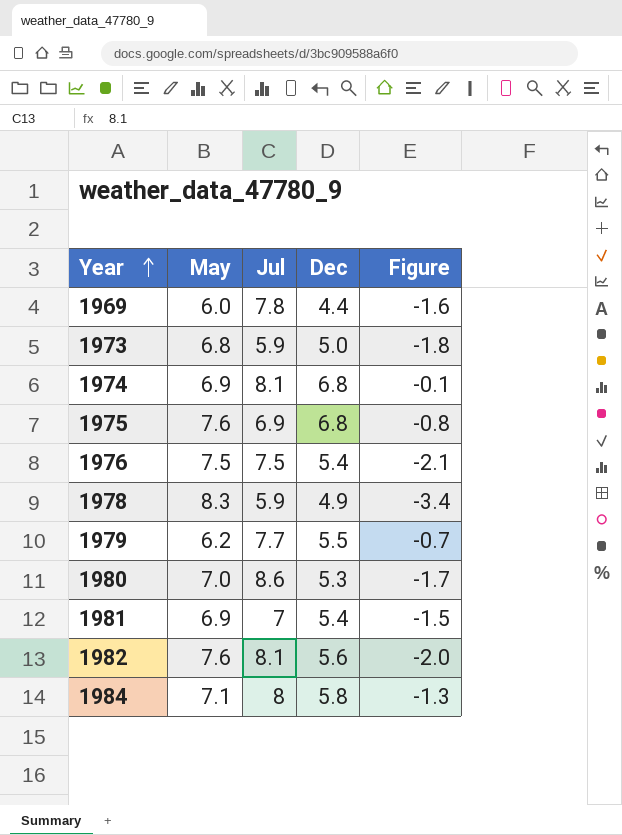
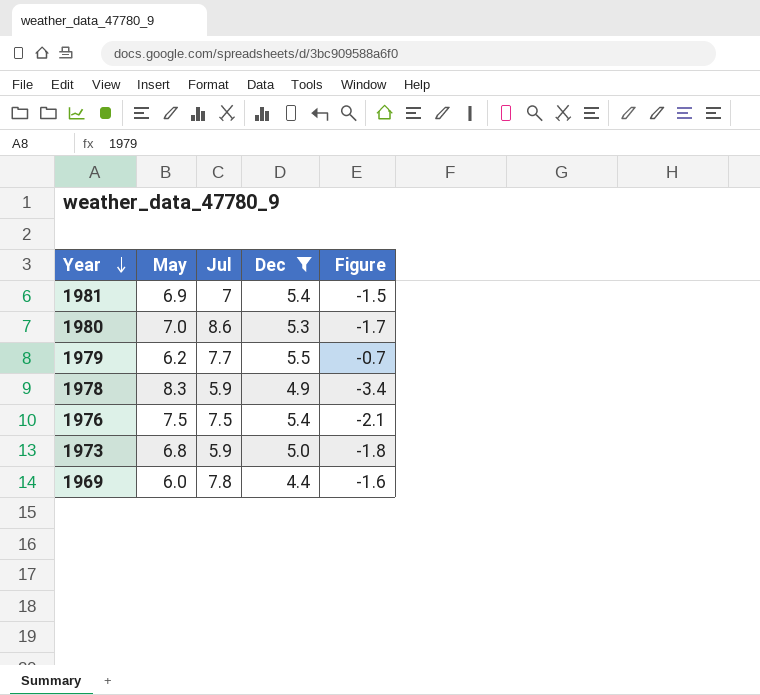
filter: none -> Dec <= 5.5
row order: Year ascending -> Year descending

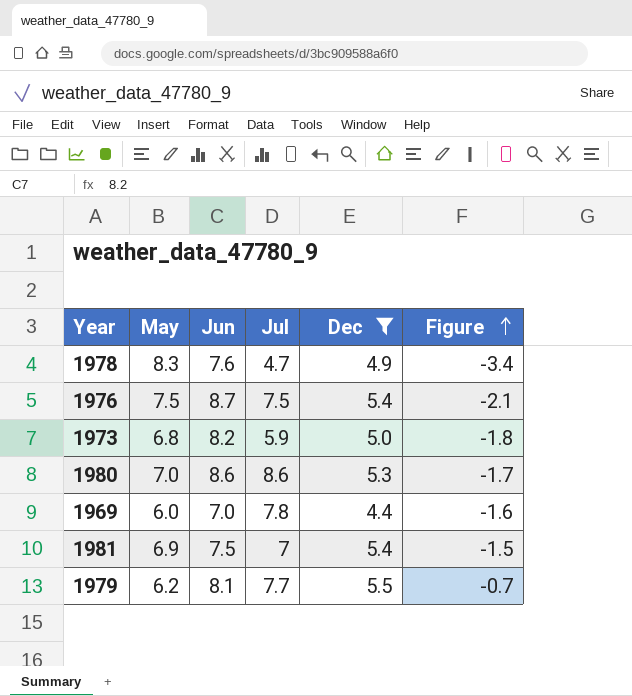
row order: Year descending -> Figure ascending
column Jun | position: none -> 3
1978 | Jul: 5.9 -> 4.7

